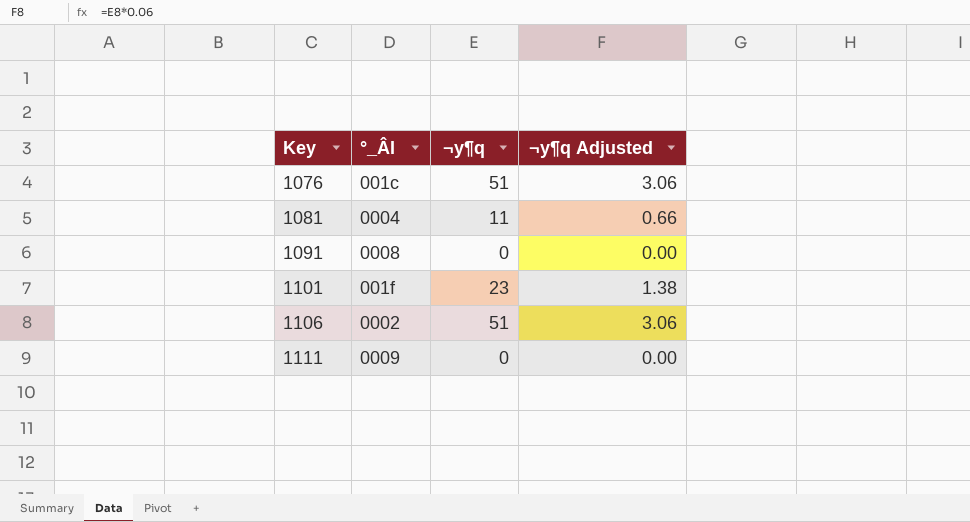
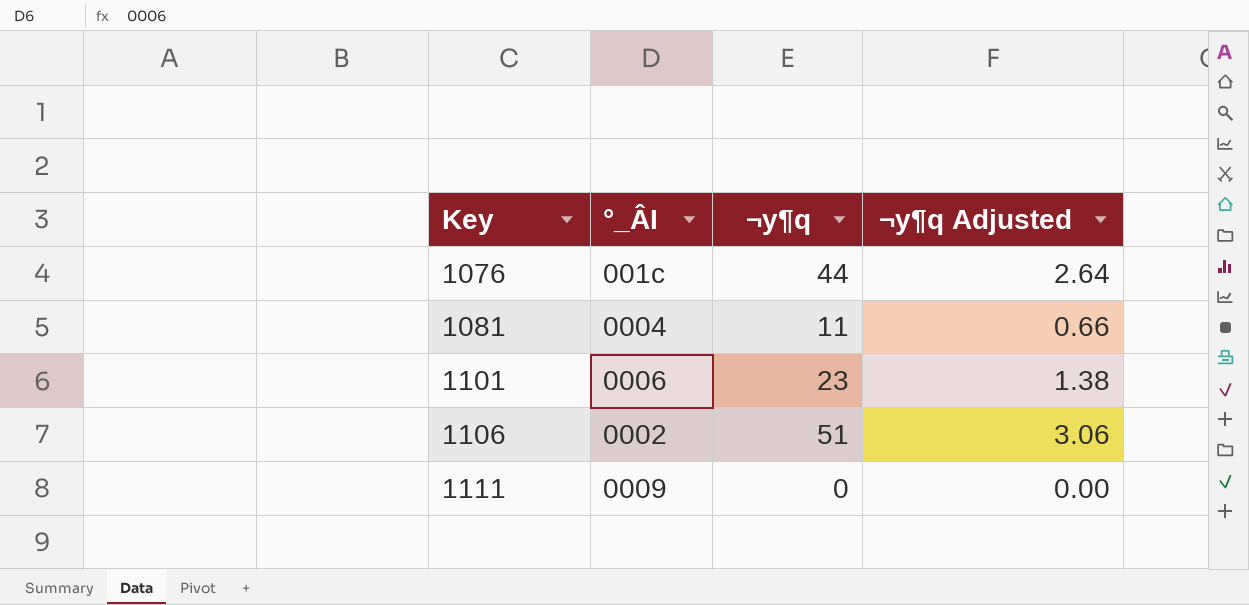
row 1091: 0008 | 0 | 0.00 -> none
1076 | ¬y¶q: 51 -> 44
1076 | ¬y¶q Adjusted: 3.06 -> 2.64
1101 | °_ÂI: 001f -> 0006

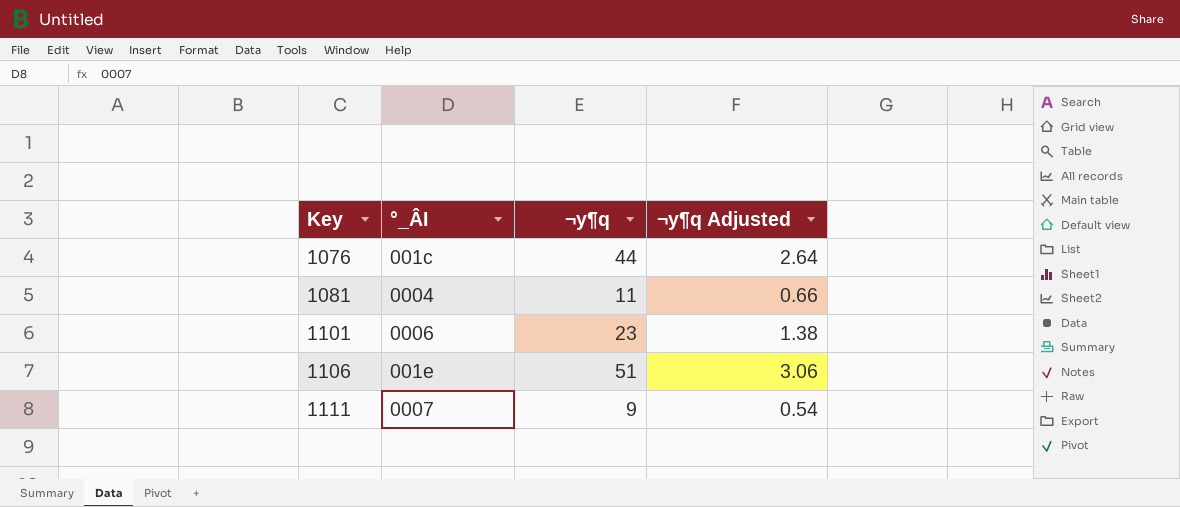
1106 | °_ÂI: 0002 -> 001e
1111 | °_ÂI: 0009 -> 0007
1111 | ¬y¶q: 0 -> 9
1111 | ¬y¶q Adjusted: 0.00 -> 0.54

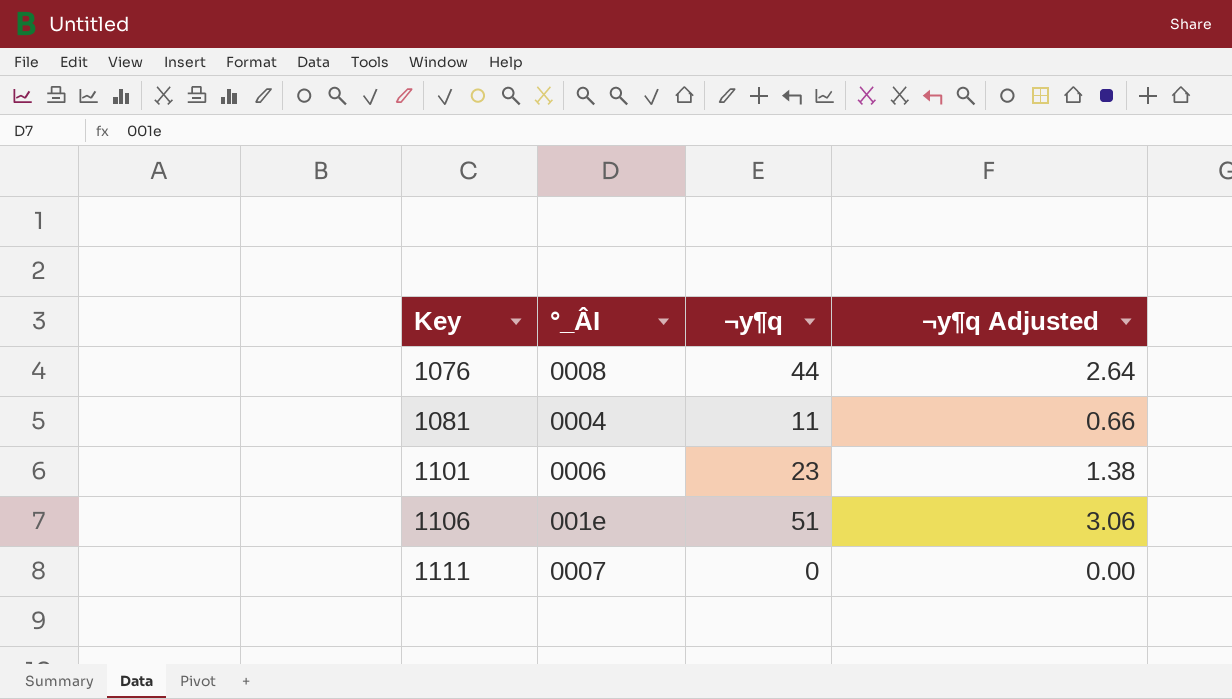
1076 | °_ÂI: 001c -> 0008
1111 | ¬y¶q: 9 -> 0
1111 | ¬y¶q Adjusted: 0.54 -> 0.00

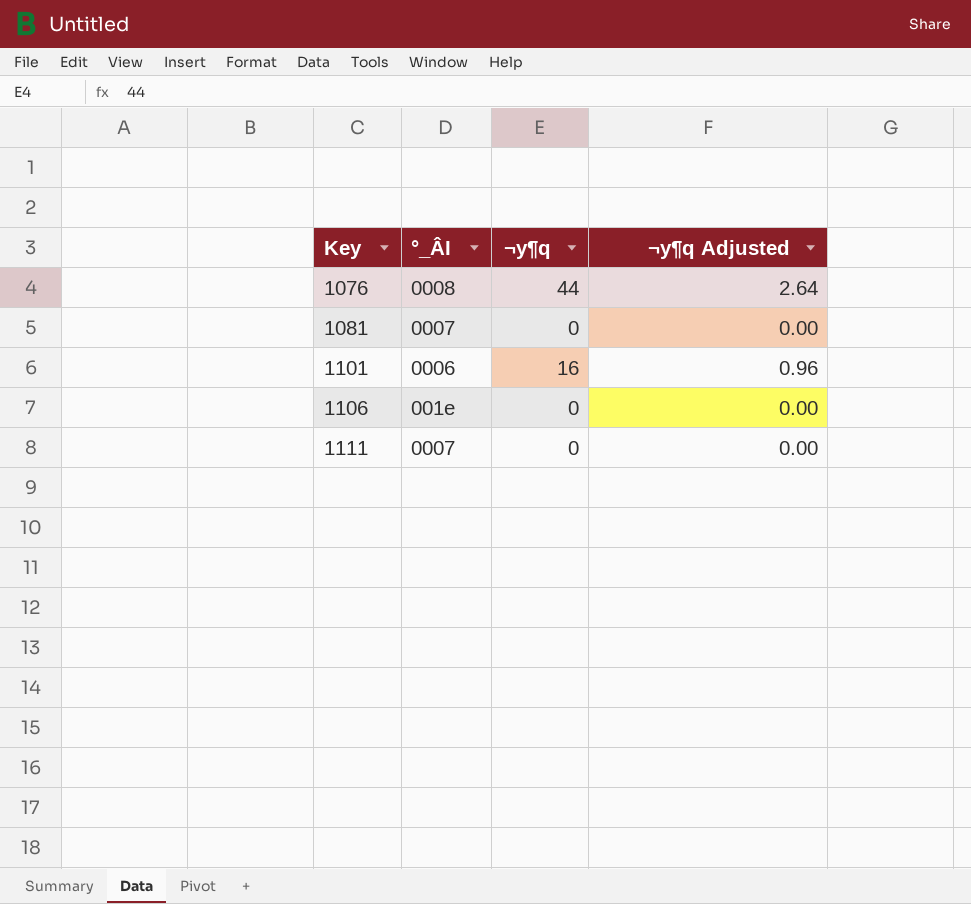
1081 | °_ÂI: 0004 -> 0007
1081 | ¬y¶q: 11 -> 0
1081 | ¬y¶q Adjusted: 0.66 -> 0.00
1101 | ¬y¶q: 23 -> 16
1101 | ¬y¶q Adjusted: 1.38 -> 0.96
1106 | ¬y¶q: 51 -> 0
1106 | ¬y¶q Adjusted: 3.06 -> 0.00

